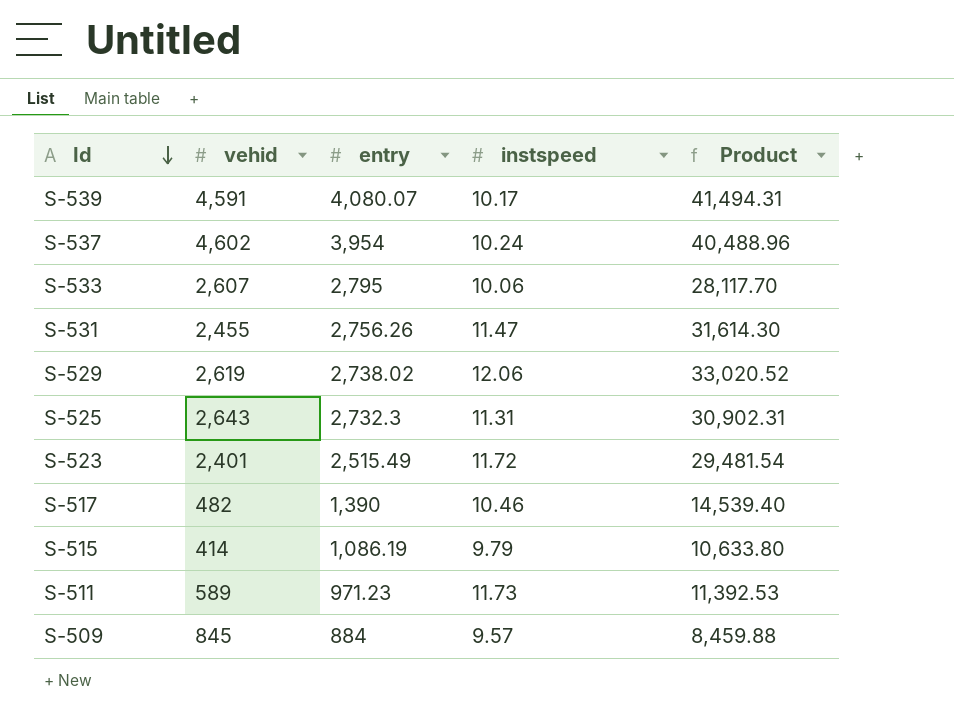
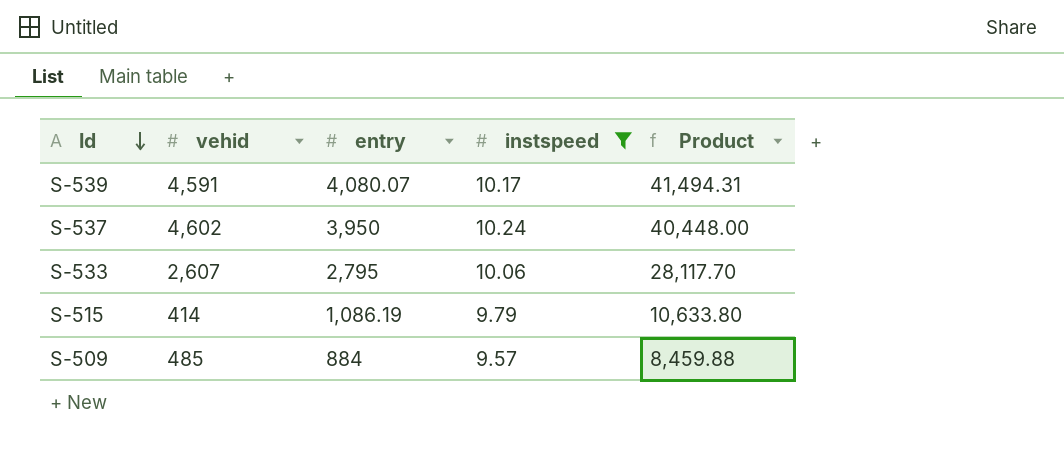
filter: none -> instspeed <= 10.24
S-537 | entry: 3,954 -> 3,950
S-537 | Product: 40,488.96 -> 40,448.00
S-509 | vehid: 845 -> 485

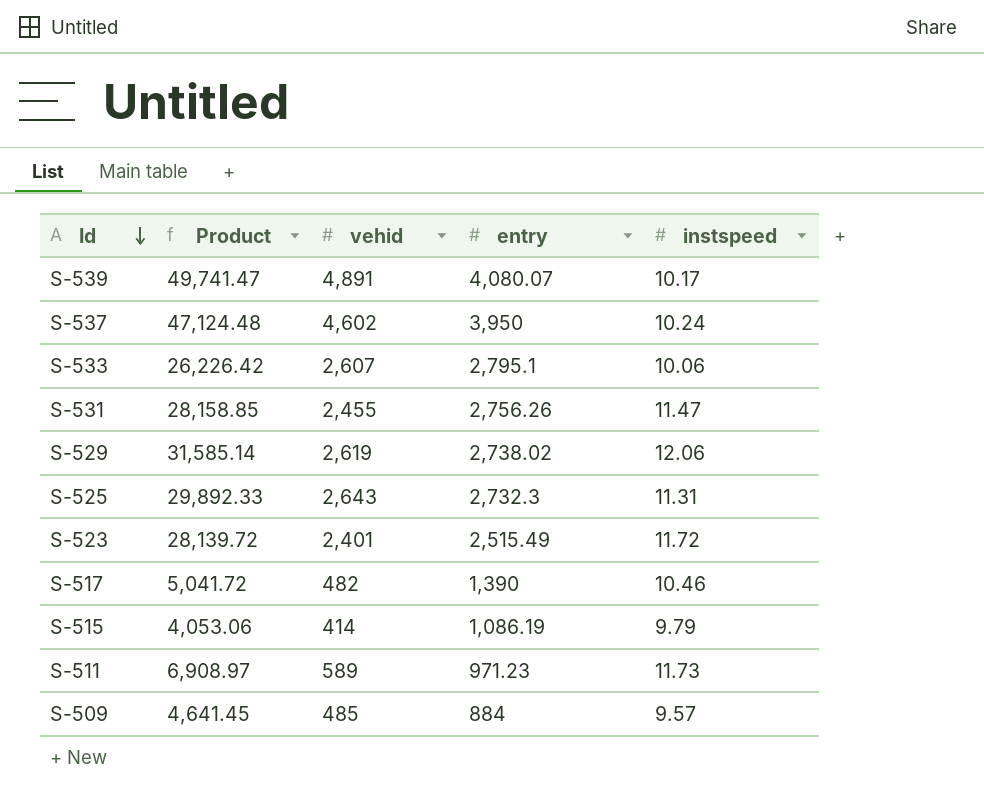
filter: instspeed <= 10.24 -> none
column Product | formula: [entry] * [instspeed] -> [vehid] * [instspeed]
column Product | position: 5 -> 2
S-539 | vehid: 4,591 -> 4,891
S-533 | entry: 2,795 -> 2,795.1

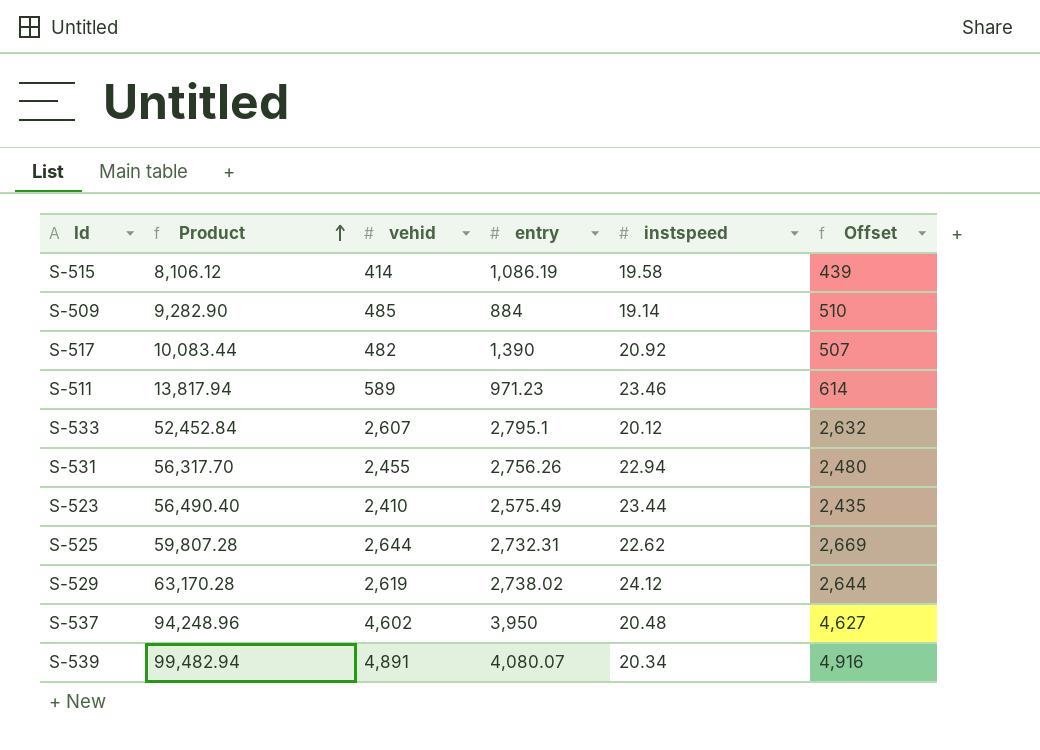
row order: Id descending -> Product ascending
column Offset | formula: none -> [vehid] + 25
S-515 | Product: 4,053.06 -> 8,106.12
S-515 | instspeed: 9.79 -> 19.58
S-509 | Product: 4,641.45 -> 9,282.90
S-509 | instspeed: 9.57 -> 19.14
S-517 | Product: 5,041.72 -> 10,083.44
S-517 | instspeed: 10.46 -> 20.92
S-511 | Product: 6,908.97 -> 13,817.94
S-511 | instspeed: 11.73 -> 23.46
S-533 | Product: 26,226.42 -> 52,452.84
S-533 | instspeed: 10.06 -> 20.12
S-531 | Product: 28,158.85 -> 56,317.70
S-531 | instspeed: 11.47 -> 22.94
S-523 | Product: 28,139.72 -> 56,490.40
S-523 | vehid: 2,401 -> 2,410
S-523 | entry: 2,515.49 -> 2,575.49
S-523 | instspeed: 11.72 -> 23.44
S-525 | Product: 29,892.33 -> 59,807.28
S-525 | vehid: 2,643 -> 2,644
S-525 | entry: 2,732.3 -> 2,732.31
S-525 | instspeed: 11.31 -> 22.62
S-529 | Product: 31,585.14 -> 63,170.28
S-529 | instspeed: 12.06 -> 24.12
S-537 | Product: 47,124.48 -> 94,248.96
S-537 | instspeed: 10.24 -> 20.48
S-539 | Product: 49,741.47 -> 99,482.94
S-539 | instspeed: 10.17 -> 20.34

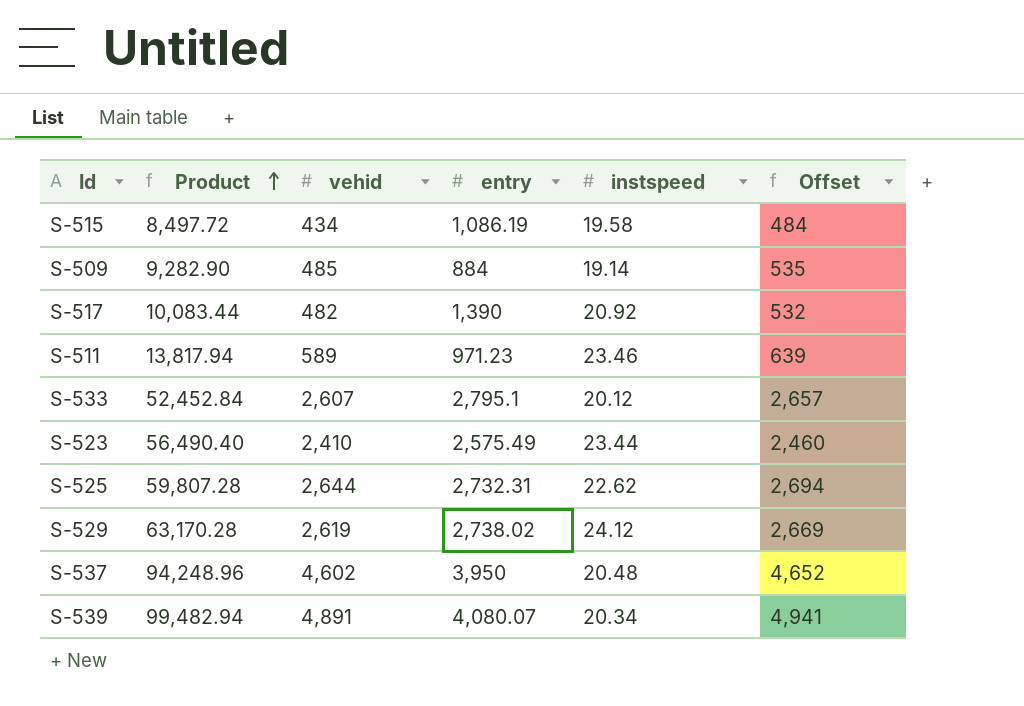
column Offset | formula: [vehid] + 25 -> [vehid] + 50
row S-531: 56,317.70 | 2,455 | 2,756.26 | 22.94 | 2,480 -> none
S-515 | Product: 8,106.12 -> 8,497.72
S-515 | vehid: 414 -> 434

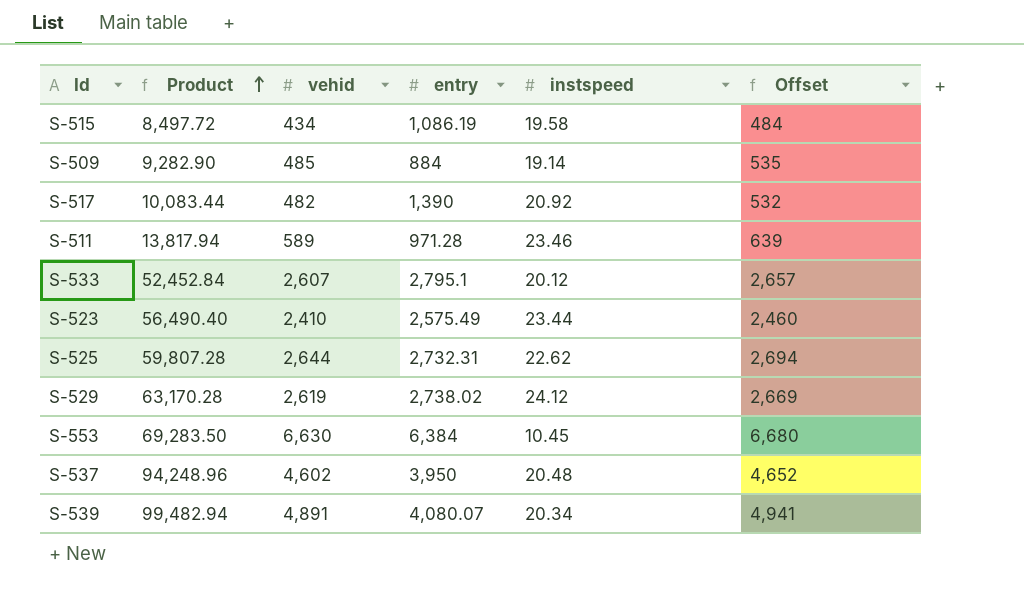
S-511 | entry: 971.23 -> 971.28
row S-553: none -> 69,283.50 | 6,630 | 6,384 | 10.45 | 6,680

